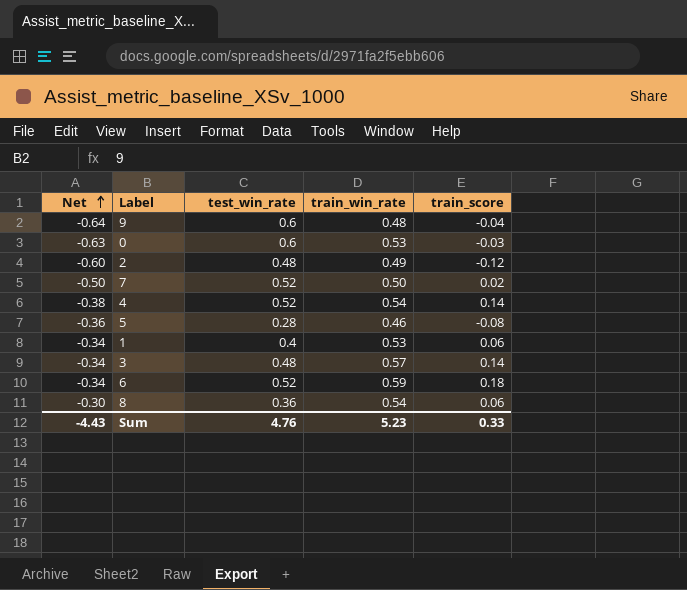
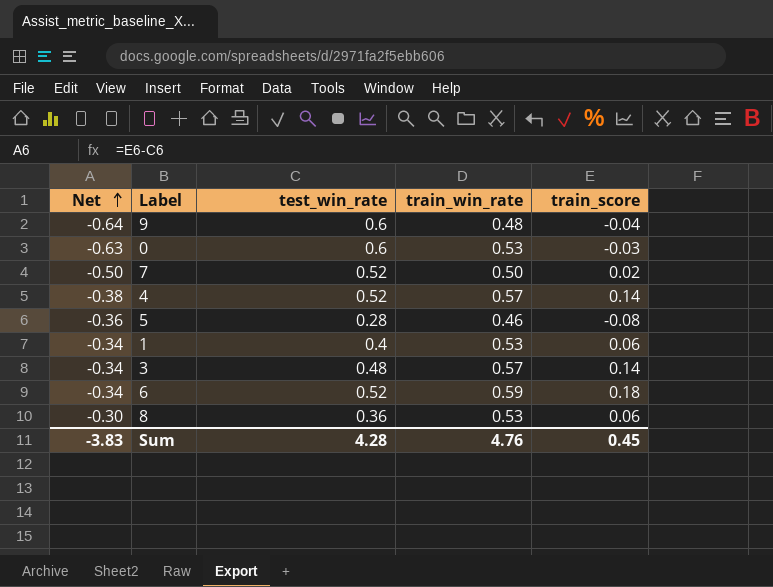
row 2: -0.60 | 0.48 | 0.49 | -0.12 -> none
4 | train_win_rate: 0.54 -> 0.57
8 | train_win_rate: 0.54 -> 0.53
Sum | Net: -4.43 -> -3.83
Sum | test_win_rate: 4.76 -> 4.28
Sum | train_win_rate: 5.23 -> 4.76
Sum | train_score: 0.33 -> 0.45

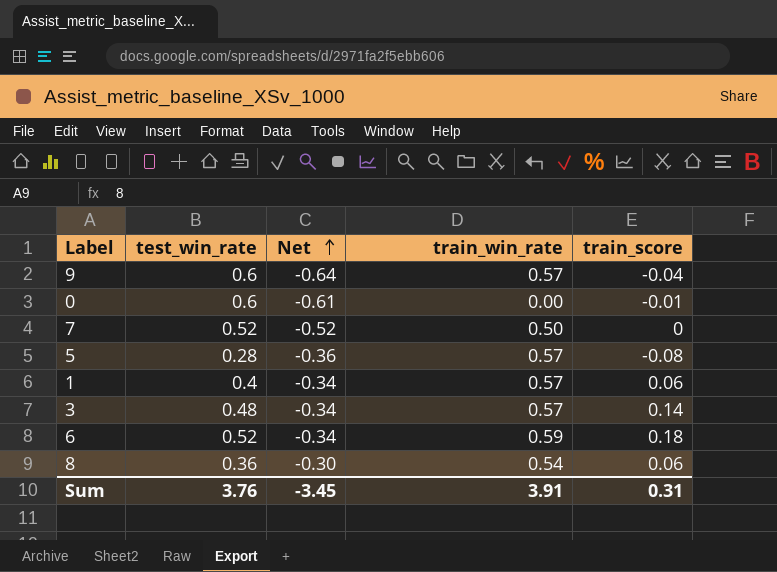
column Net | position: 1 -> 3
row 4: -0.38 | 0.52 | 0.57 | 0.14 -> none
9 | train_win_rate: 0.48 -> 0.57
0 | Net: -0.63 -> -0.61
0 | train_win_rate: 0.53 -> 0.00
0 | train_score: -0.03 -> -0.01
7 | Net: -0.50 -> -0.52
7 | train_score: 0.02 -> 0
5 | train_win_rate: 0.46 -> 0.57
1 | train_win_rate: 0.53 -> 0.57
8 | train_win_rate: 0.53 -> 0.54
Sum | test_win_rate: 4.28 -> 3.76
Sum | Net: -3.83 -> -3.45
Sum | train_win_rate: 4.76 -> 3.91
Sum | train_score: 0.45 -> 0.31

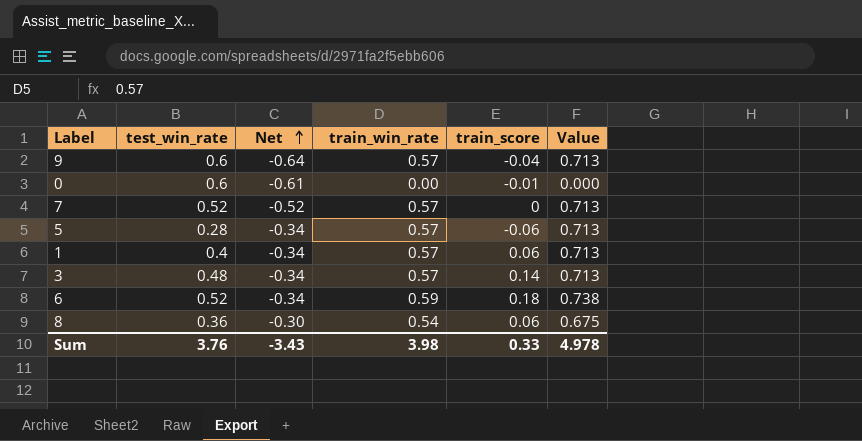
column Value | formula: none -> [train_win_rate] * 1.25
7 | train_win_rate: 0.50 -> 0.57
5 | Net: -0.36 -> -0.34
5 | train_score: -0.08 -> -0.06
Sum | Net: -3.45 -> -3.43
Sum | train_win_rate: 3.91 -> 3.98
Sum | train_score: 0.31 -> 0.33

